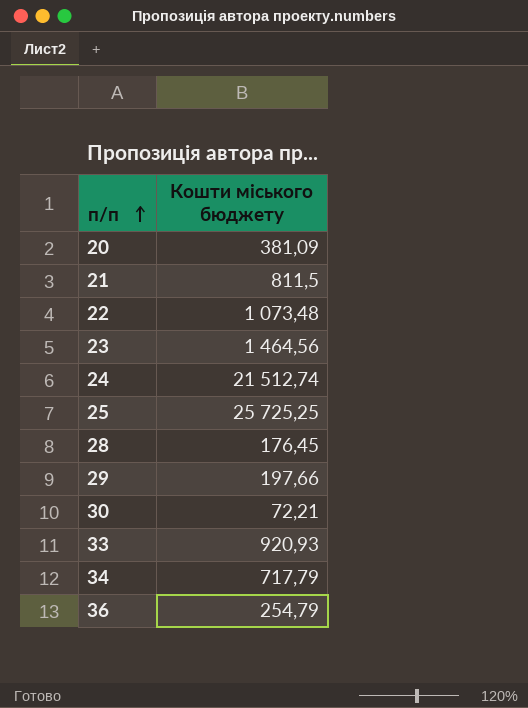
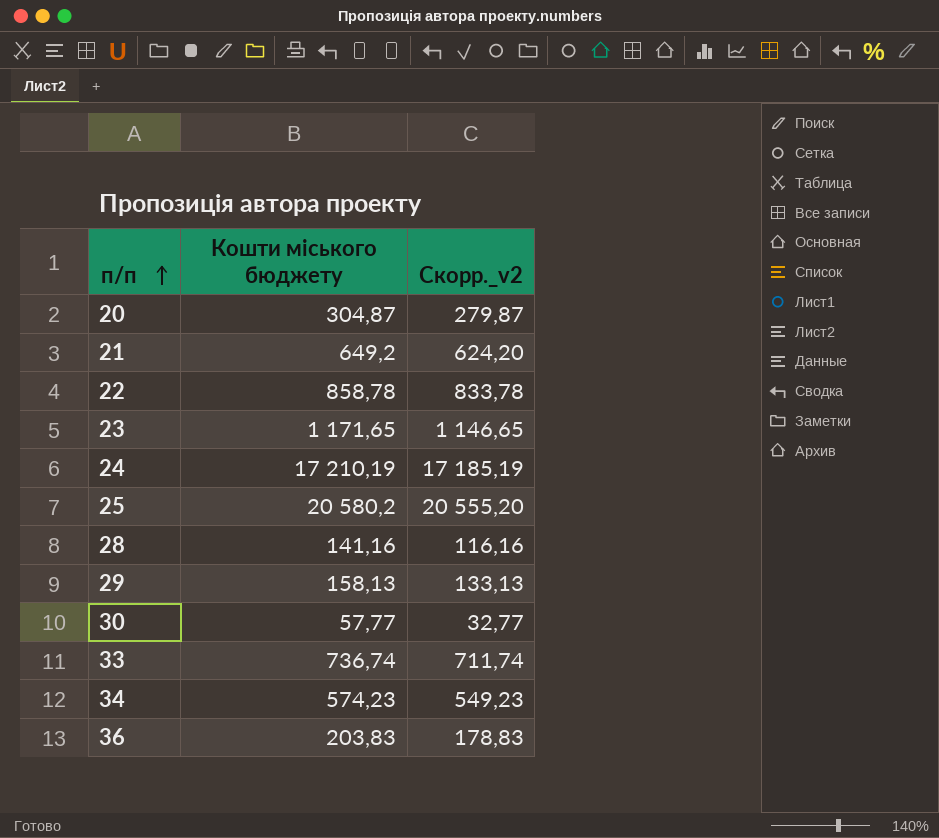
column Скорр._v2 | formula: none -> [Кошти міського бюджету] - 25
20 | Кошти міського бюджету: 381,09 -> 304,87
21 | Кошти міського бюджету: 811,5 -> 649,2
22 | Кошти міського бюджету: 1 073,48 -> 858,78
23 | Кошти міського бюджету: 1 464,56 -> 1 171,65
24 | Кошти міського бюджету: 21 512,74 -> 17 210,19
25 | Кошти міського бюджету: 25 725,25 -> 20 580,2
28 | Кошти міського бюджету: 176,45 -> 141,16
29 | Кошти міського бюджету: 197,66 -> 158,13
30 | Кошти міського бюджету: 72,21 -> 57,77
33 | Кошти міського бюджету: 920,93 -> 736,74
34 | Кошти міського бюджету: 717,79 -> 574,23
36 | Кошти міського бюджету: 254,79 -> 203,83

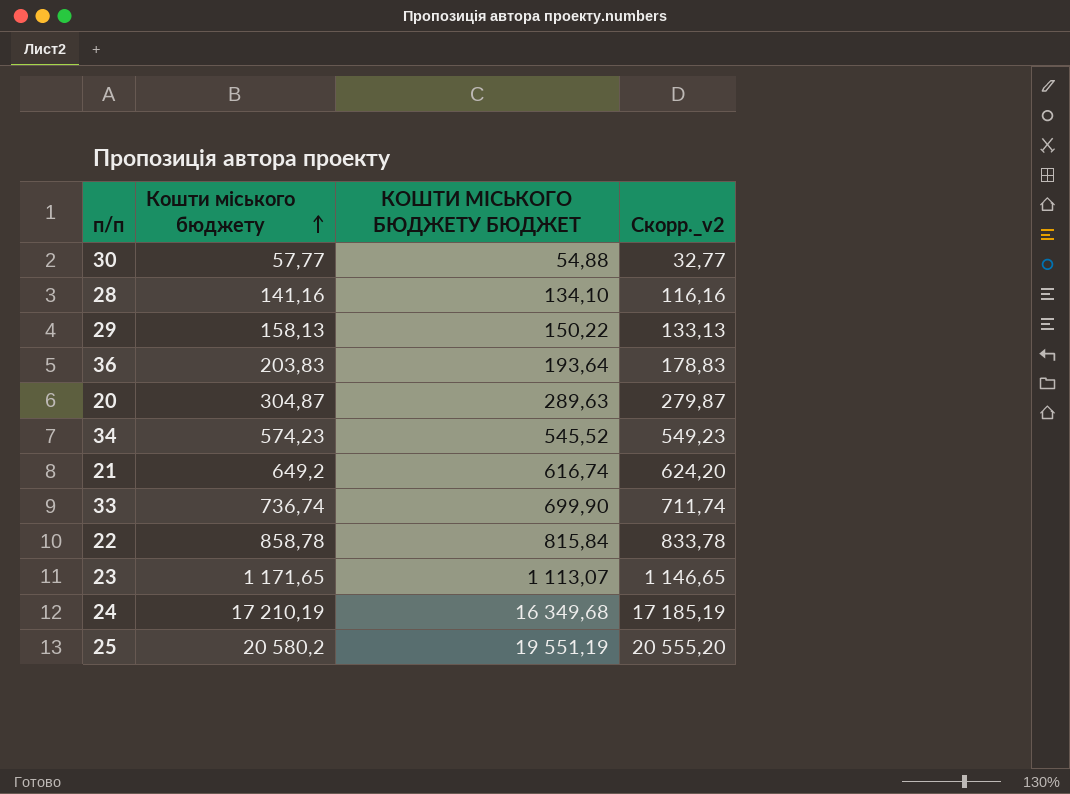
row order: п/п ascending -> Кошти міського бюджету ascending
column КОШТИ МІСЬКОГО БЮДЖЕТУ БЮДЖЕТ | formula: none -> [Кошти міського бюджету] * 0,95

